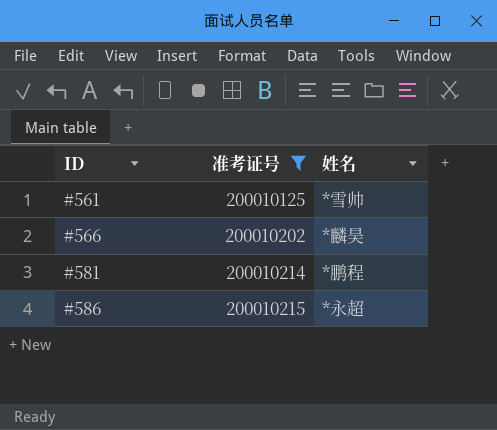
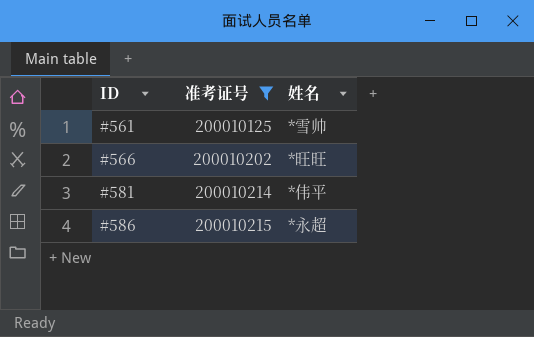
#566 | 姓名: *麟昊 -> *旺旺
#581 | 姓名: *鹏程 -> *伟平

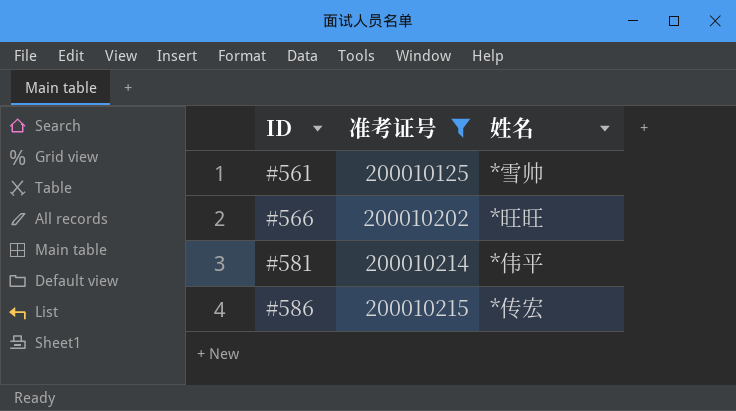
#586 | 姓名: *永超 -> *传宏

